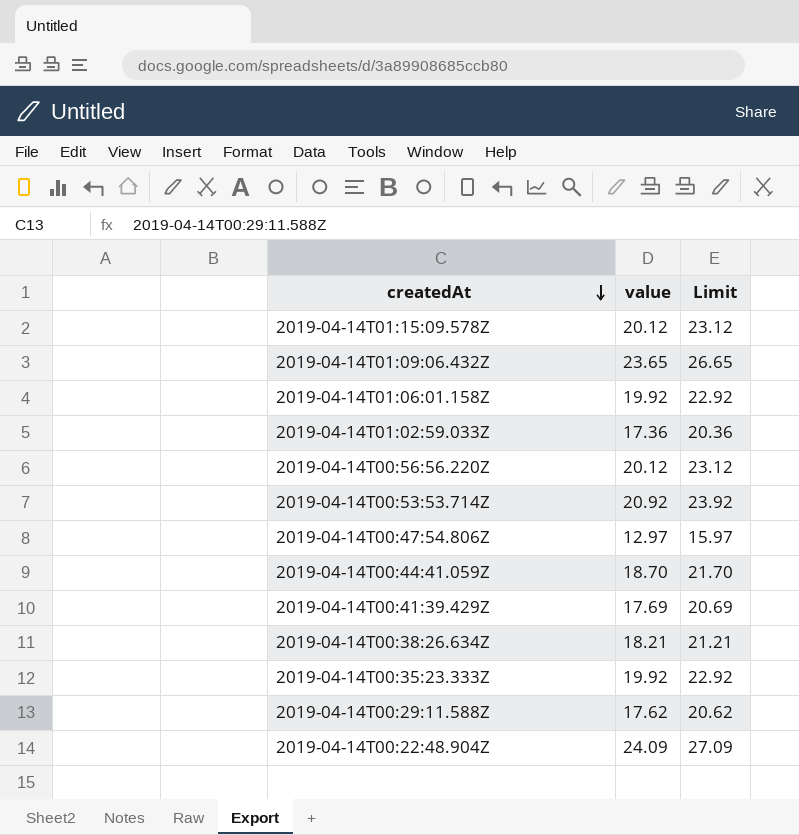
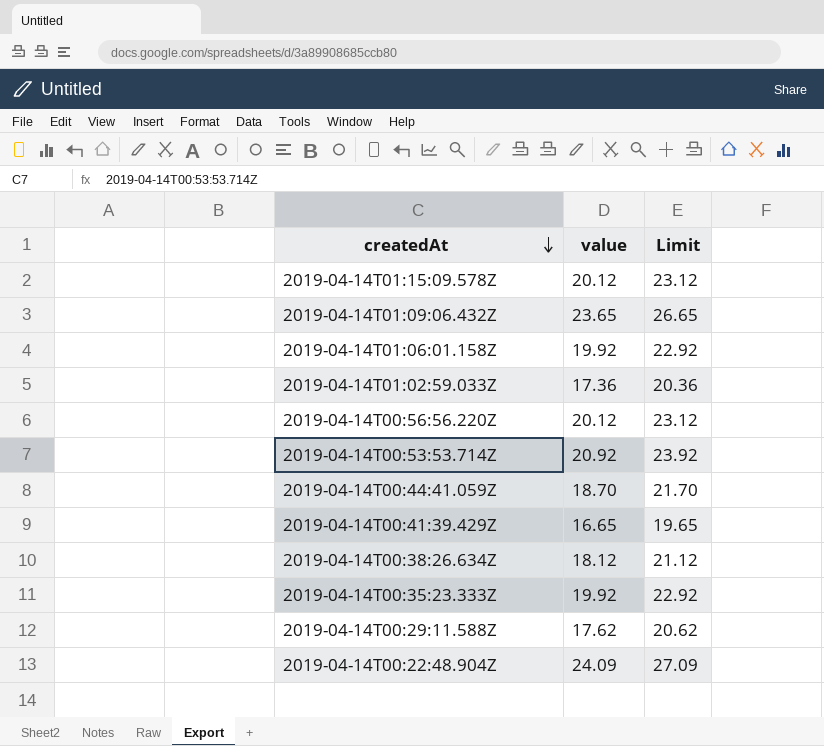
row 2019-04-14T00:47:54.806Z: 12.97 | 15.97 -> none
2019-04-14T00:41:39.429Z | value: 17.69 -> 16.65
2019-04-14T00:41:39.429Z | Limit: 20.69 -> 19.65
2019-04-14T00:38:26.634Z | value: 18.21 -> 18.12
2019-04-14T00:38:26.634Z | Limit: 21.21 -> 21.12

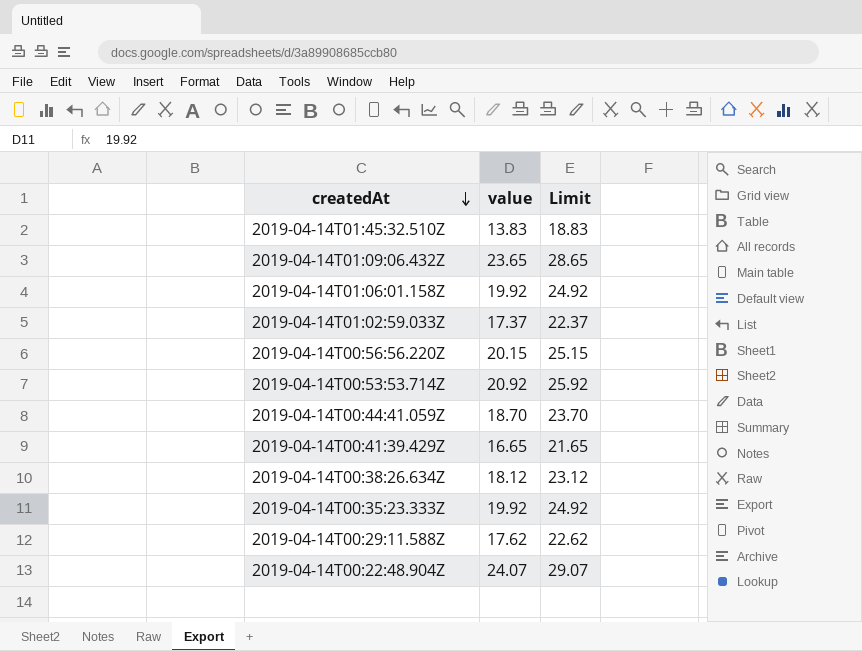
column Limit | formula: [value] + 3 -> [value] + 5
row 2019-04-14T01:15:09.578Z: 20.12 | 23.12 -> none
row 2019-04-14T01:45:32.510Z: none -> 13.83 | 18.83
2019-04-14T01:02:59.033Z | value: 17.36 -> 17.37
2019-04-14T00:56:56.220Z | value: 20.12 -> 20.15
2019-04-14T00:22:48.904Z | value: 24.09 -> 24.07

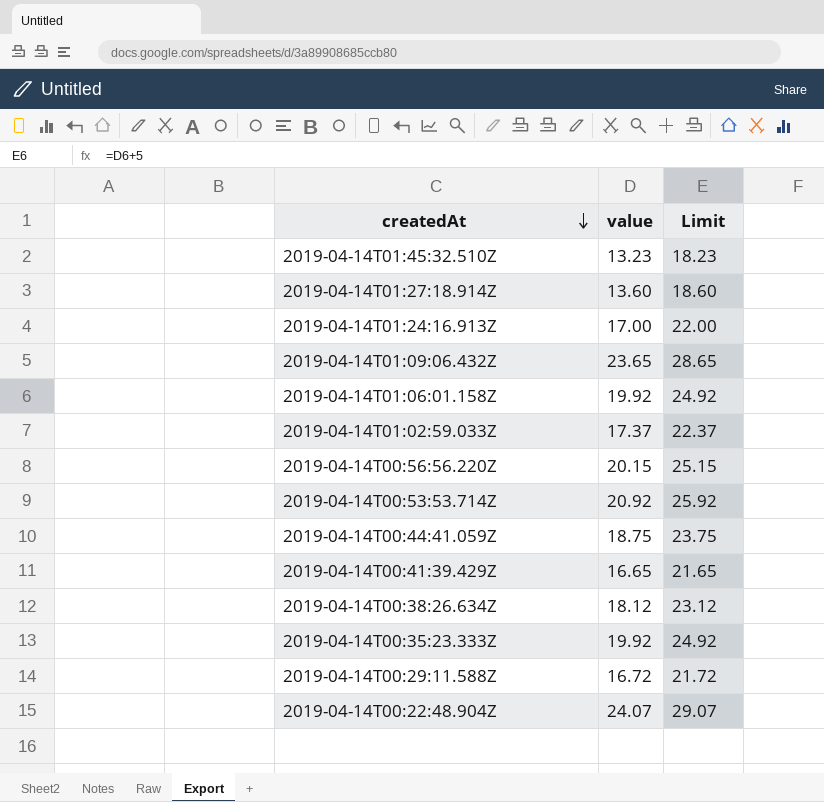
2019-04-14T01:45:32.510Z | value: 13.83 -> 13.23
2019-04-14T01:45:32.510Z | Limit: 18.83 -> 18.23
row 2019-04-14T01:27:18.914Z: none -> 13.60 | 18.60
row 2019-04-14T01:24:16.913Z: none -> 17.00 | 22.00
2019-04-14T00:44:41.059Z | value: 18.70 -> 18.75
2019-04-14T00:44:41.059Z | Limit: 23.70 -> 23.75
2019-04-14T00:29:11.588Z | value: 17.62 -> 16.72
2019-04-14T00:29:11.588Z | Limit: 22.62 -> 21.72

